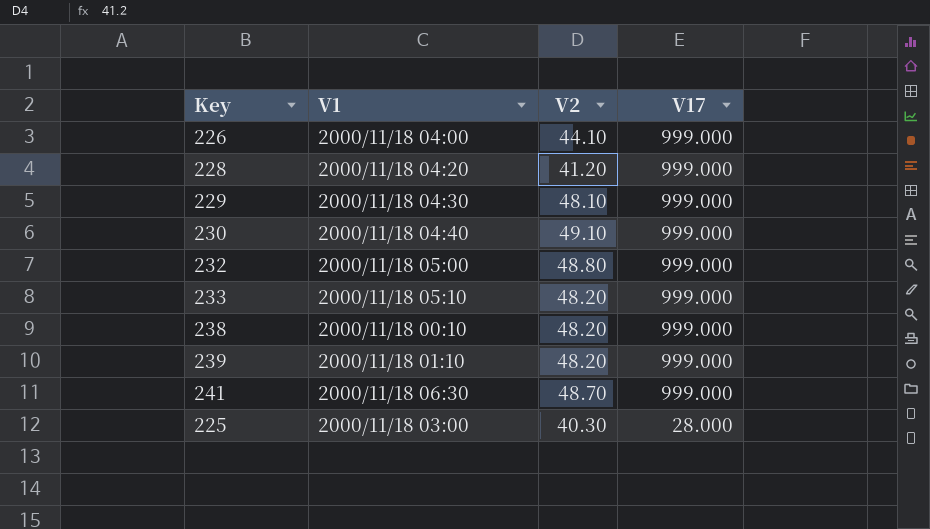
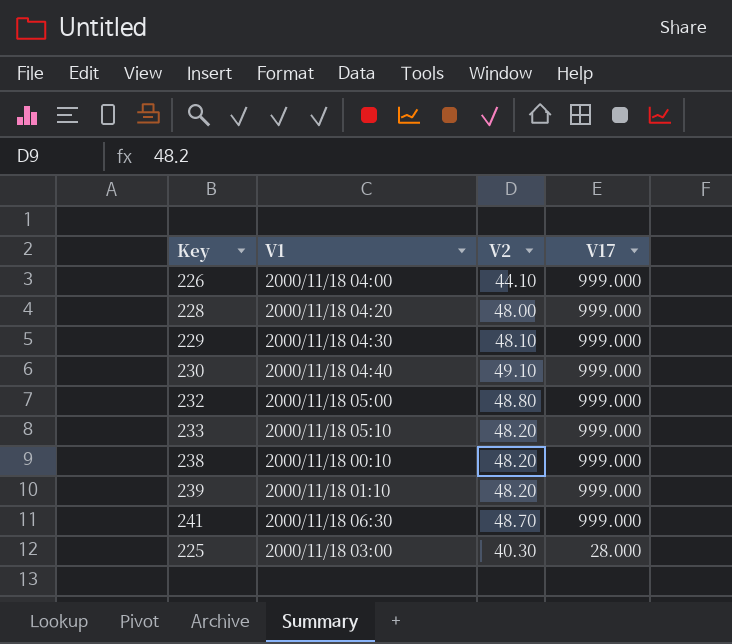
228 | V2: 41.20 -> 48.00

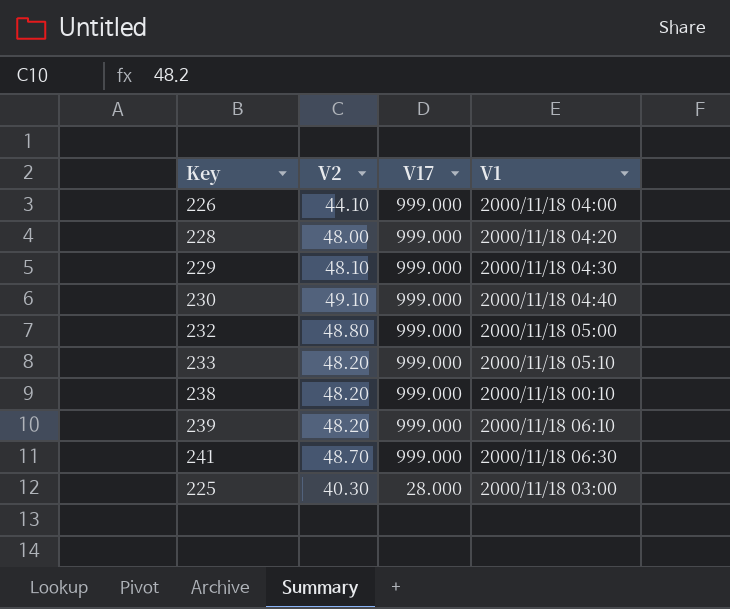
column V1 | position: 2 -> 4
239 | V1: 2000/11/18 01:10 -> 2000/11/18 06:10

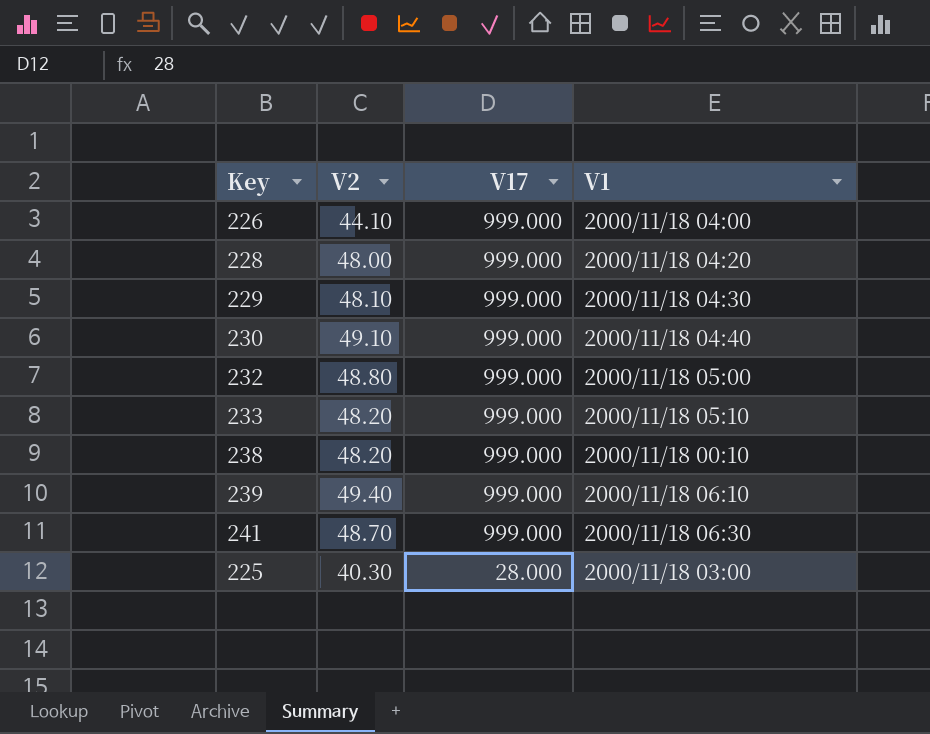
239 | V2: 48.20 -> 49.40

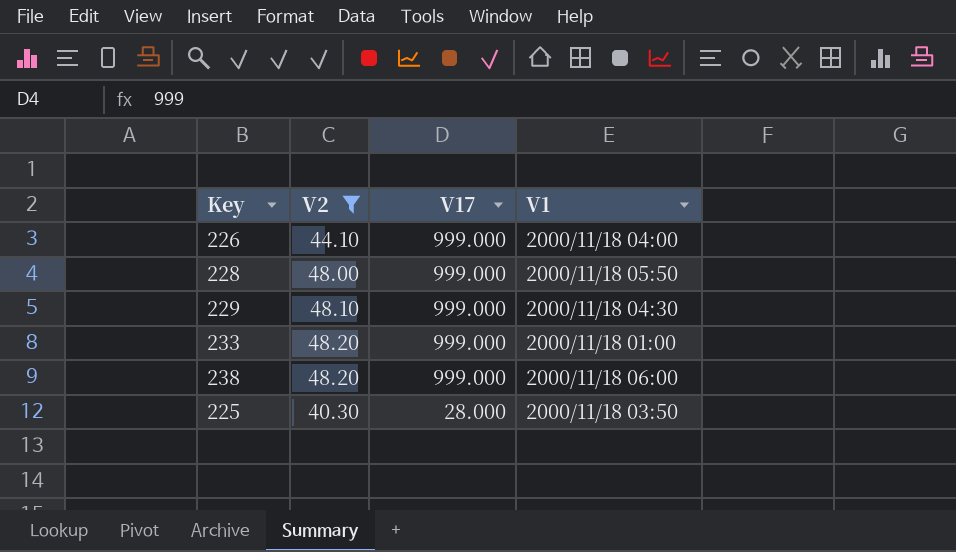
filter: none -> V2 <= 48.20
228 | V1: 2000/11/18 04:20 -> 2000/11/18 05:50
233 | V1: 2000/11/18 05:10 -> 2000/11/18 01:00
238 | V1: 2000/11/18 00:10 -> 2000/11/18 06:00
225 | V1: 2000/11/18 03:00 -> 2000/11/18 03:50

